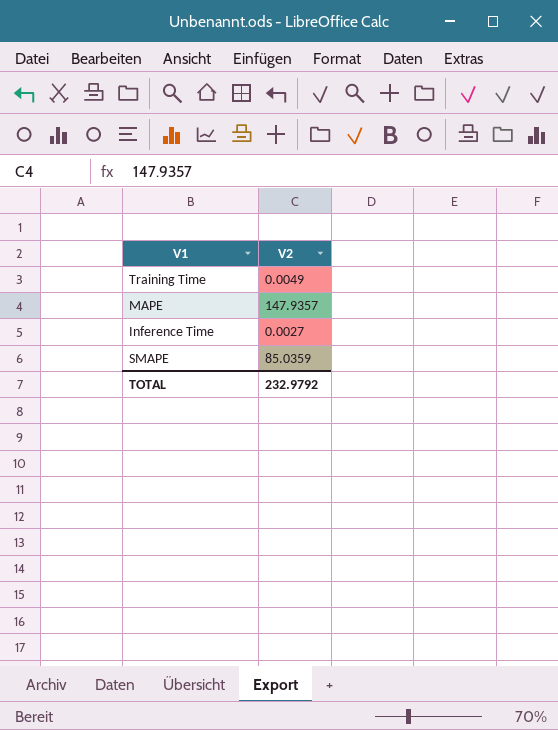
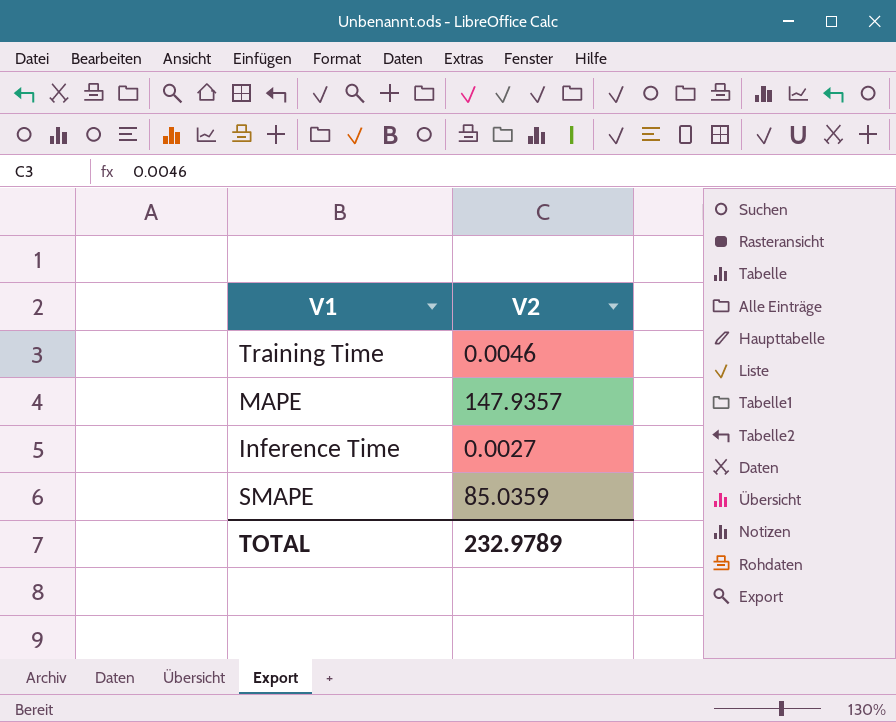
Training Time | V2: 0.0049 -> 0.0046
TOTAL | V2: 232.9792 -> 232.9789

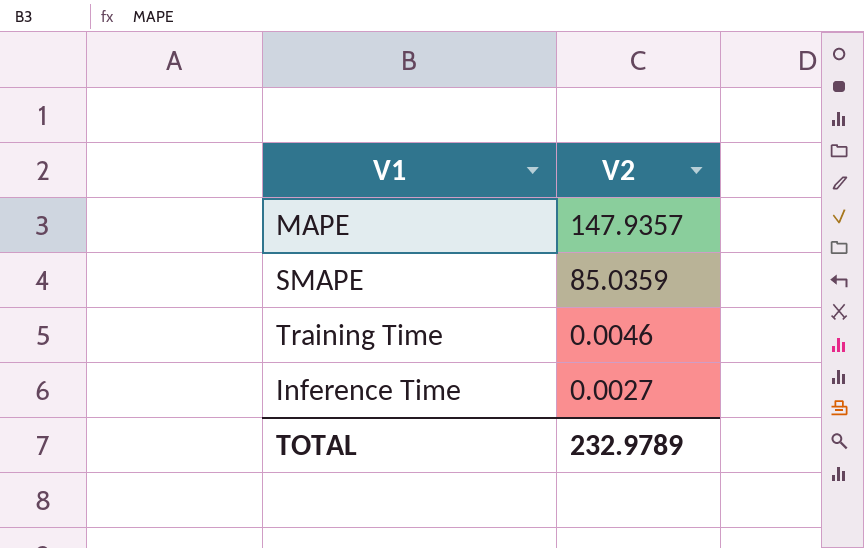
row order: none -> V2 descending

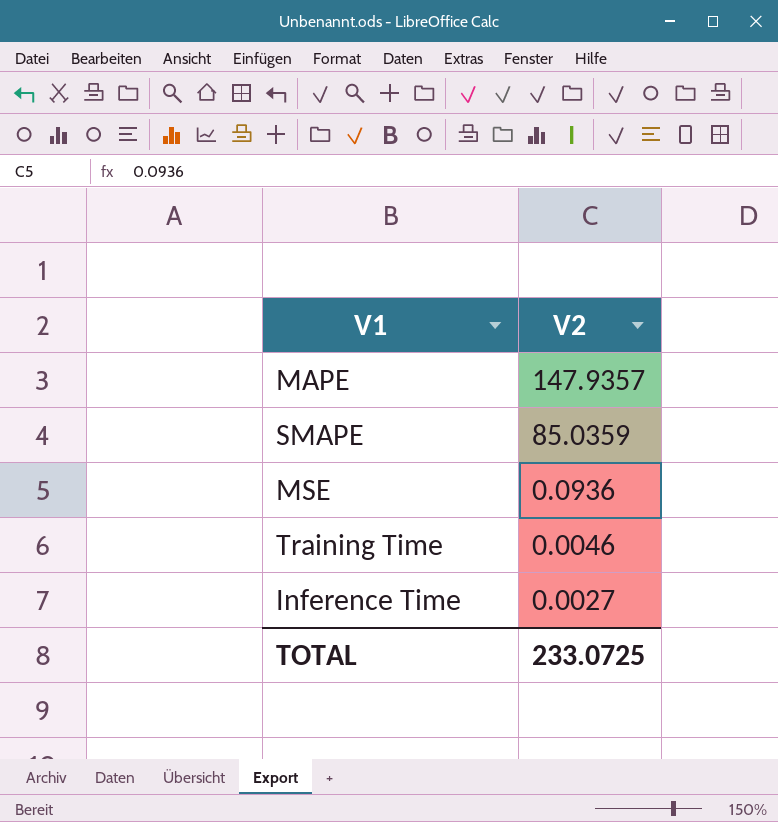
row MSE: none -> 0.0936
TOTAL | V2: 232.9789 -> 233.0725

